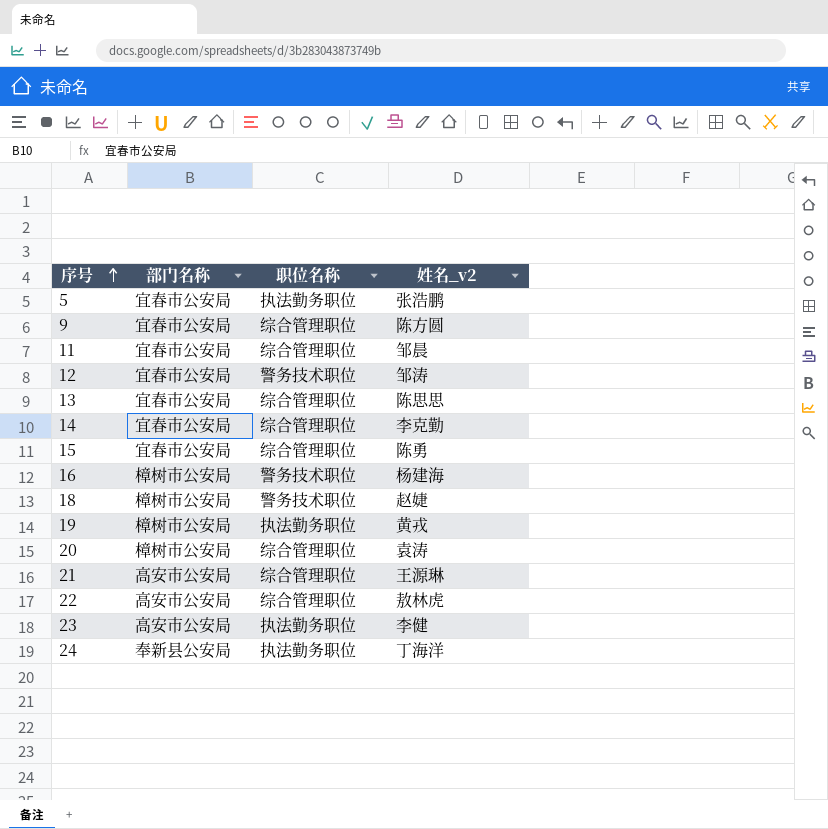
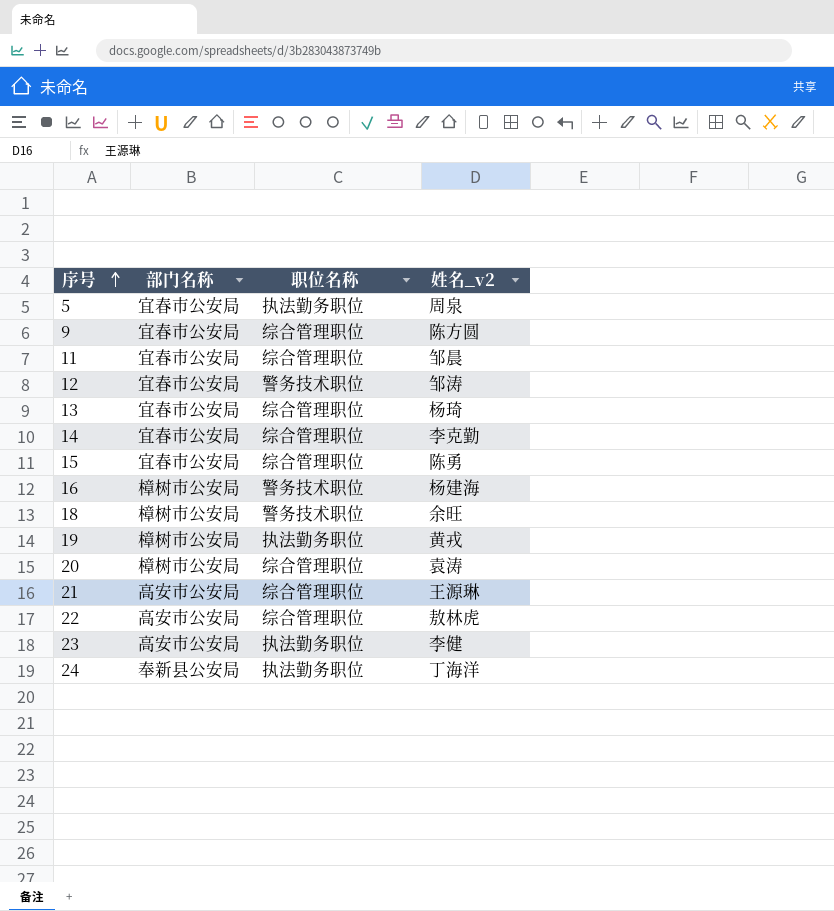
5 | 姓名_v2: 张浩鹏 -> 周泉
13 | 姓名_v2: 陈思思 -> 杨琦
18 | 姓名_v2: 赵婕 -> 余旺

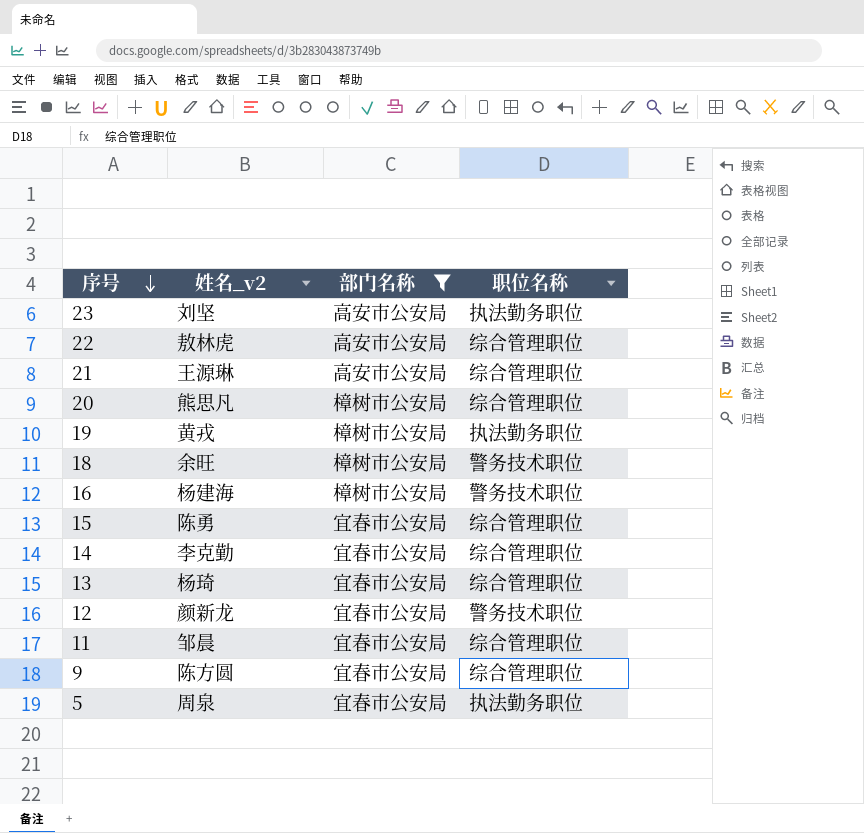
filter: none -> 部门名称 != 奉新县公安局
row order: 序号 ascending -> 序号 descending
column 姓名_v2 | position: 4 -> 2
23 | 姓名_v2: 李健 -> 刘坚
20 | 姓名_v2: 袁涛 -> 熊思凡
12 | 姓名_v2: 邹涛 -> 颜新龙

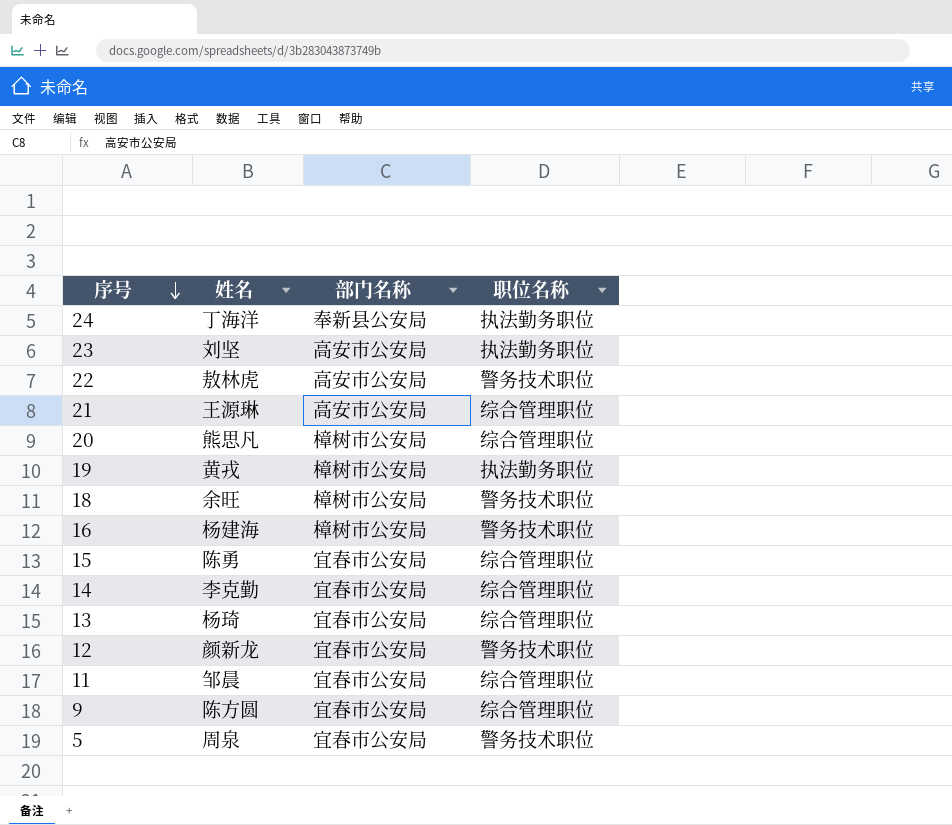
filter: 部门名称 != 奉新县公安局 -> none
column name: 姓名_v2 -> 姓名
22 | 职位名称: 综合管理职位 -> 警务技术职位
5 | 职位名称: 执法勤务职位 -> 警务技术职位

